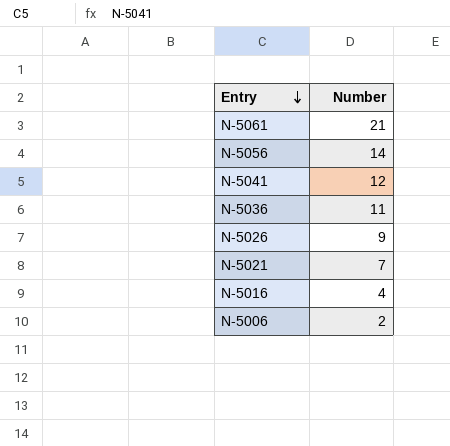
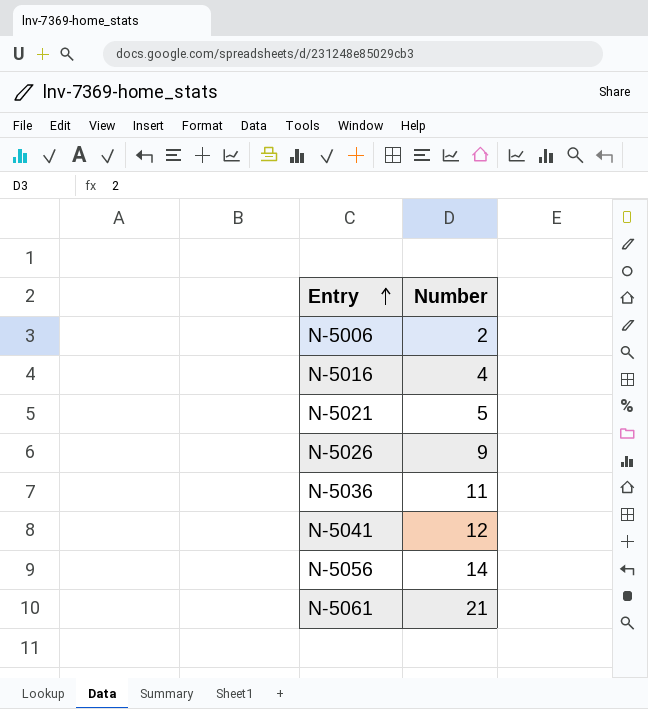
row order: Entry descending -> Entry ascending
N-5021 | Number: 7 -> 5

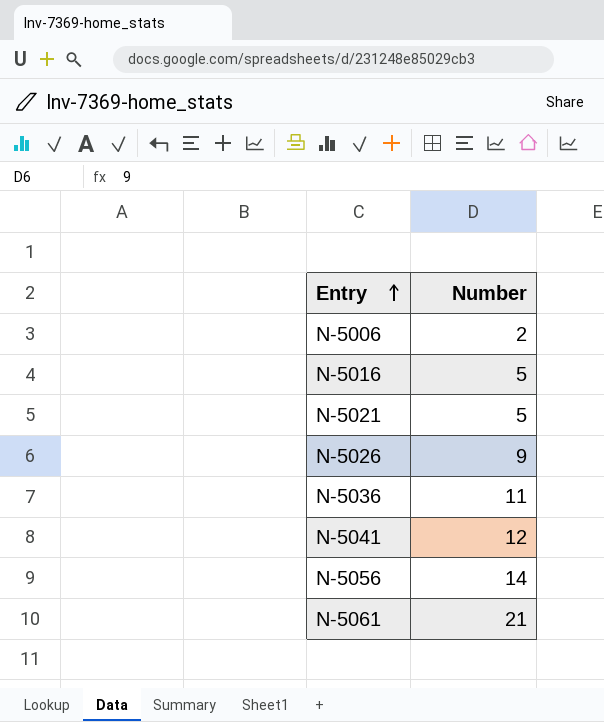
N-5016 | Number: 4 -> 5

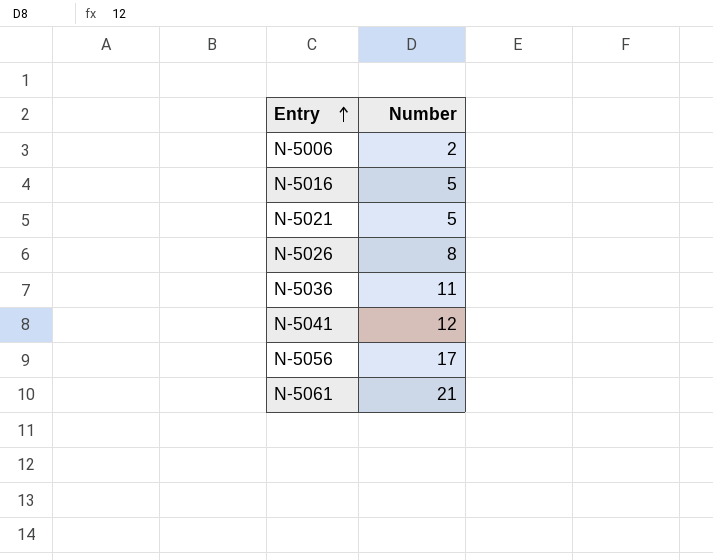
N-5026 | Number: 9 -> 8
N-5056 | Number: 14 -> 17

